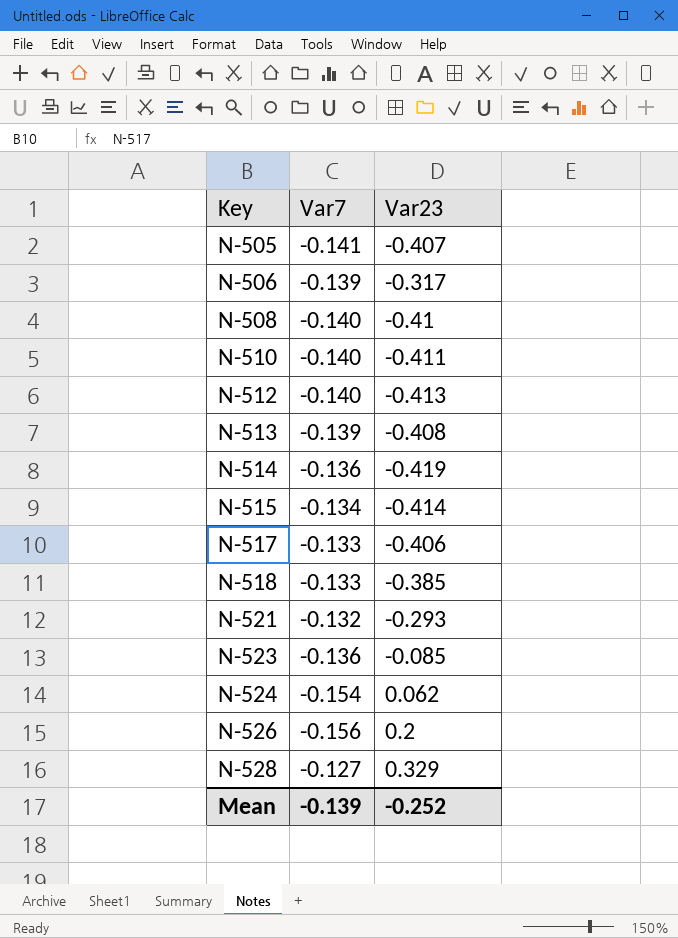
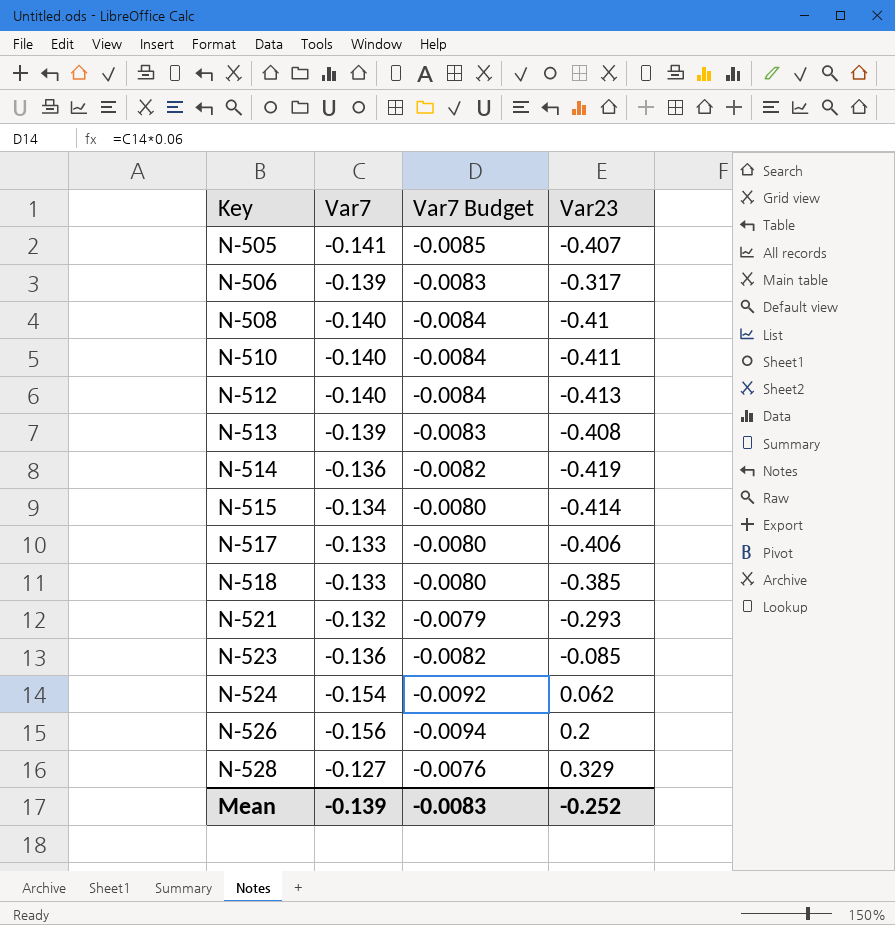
column Var7 Budget | formula: none -> [Var7] * 0.06

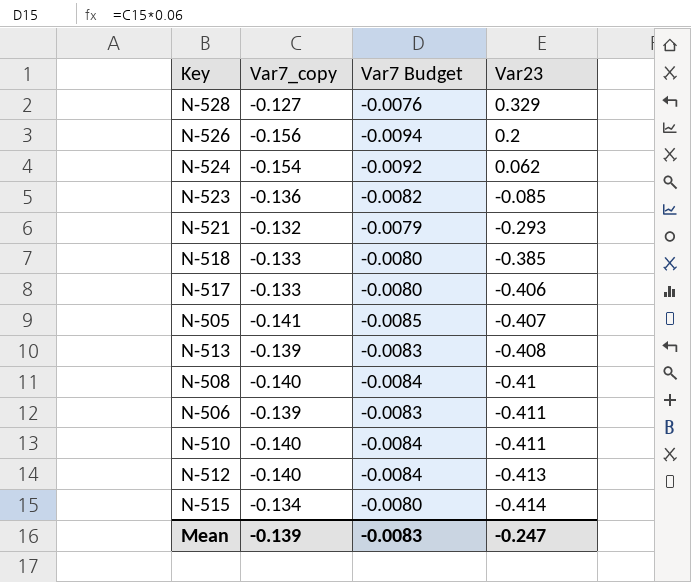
row order: Key ascending -> Var23 descending
column name: Var7 -> Var7_copy
row N-514: -0.136 | -0.0082 | -0.419 -> none
N-506 | Var23: -0.317 -> -0.411
Mean | Var23: -0.252 -> -0.247

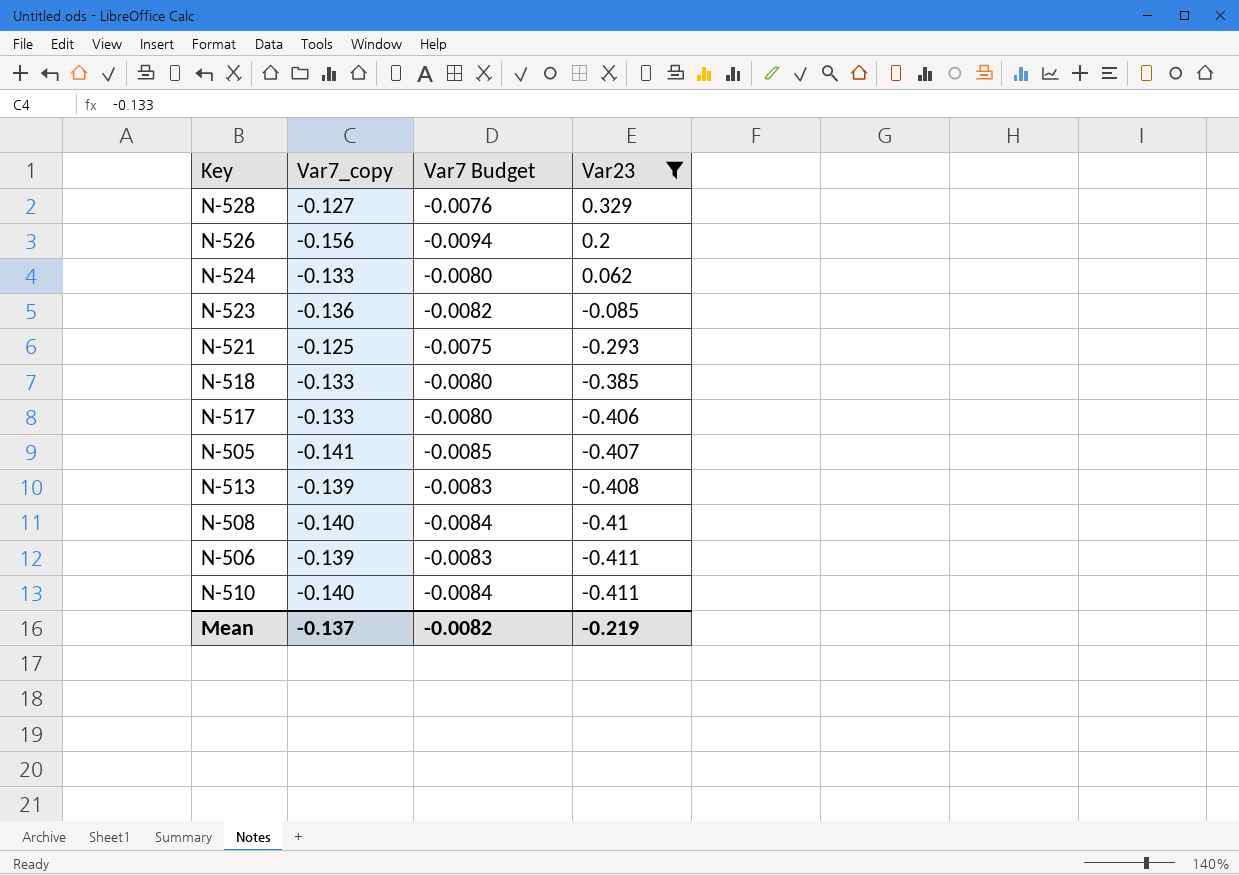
filter: none -> Var23 >= -0.411
N-524 | Var7_copy: -0.154 -> -0.133
N-524 | Var7 Budget: -0.0092 -> -0.0080
N-521 | Var7_copy: -0.132 -> -0.125
N-521 | Var7 Budget: -0.0079 -> -0.0075
Mean | Var7_copy: -0.139 -> -0.137
Mean | Var7 Budget: -0.0083 -> -0.0082
Mean | Var23: -0.247 -> -0.219

